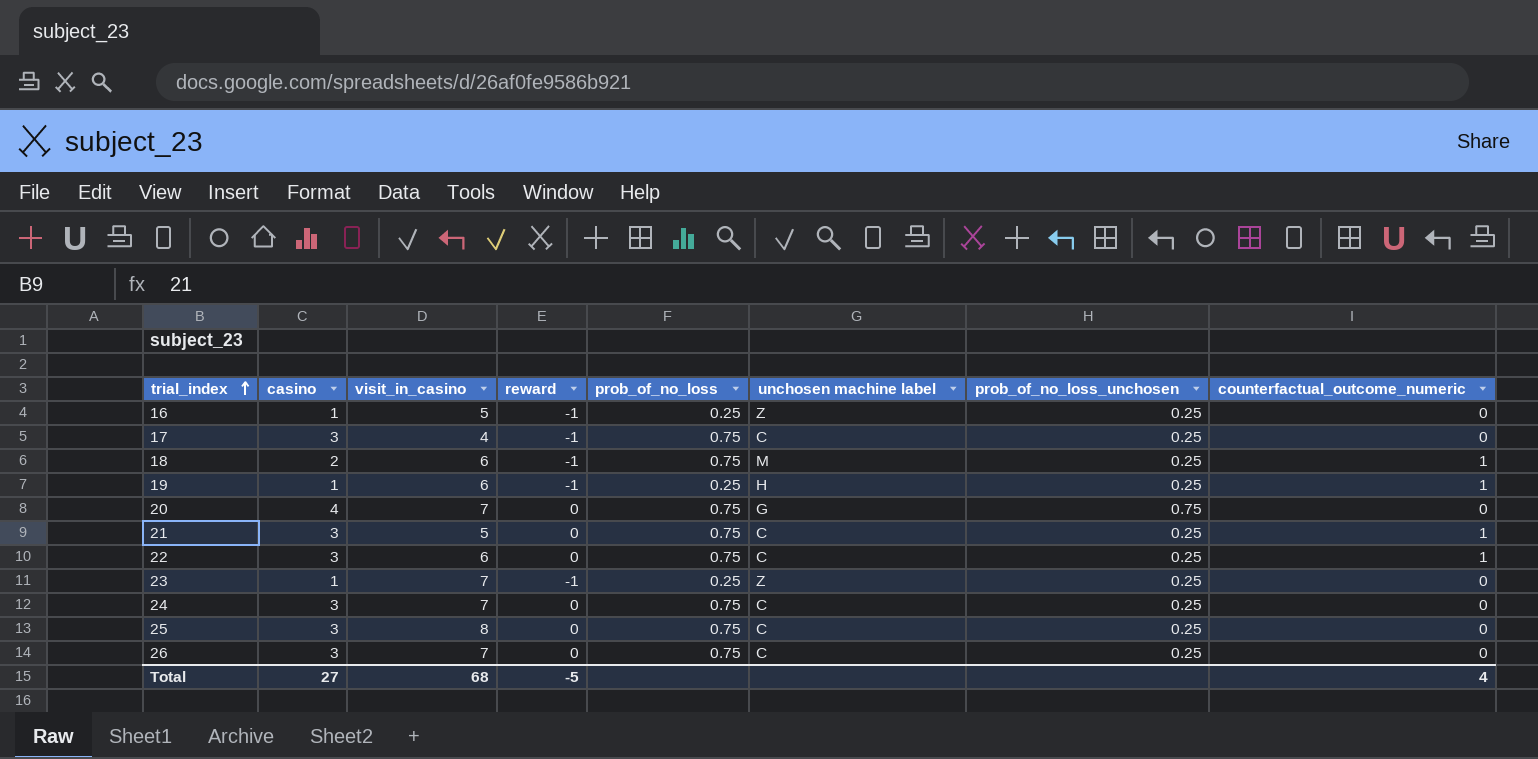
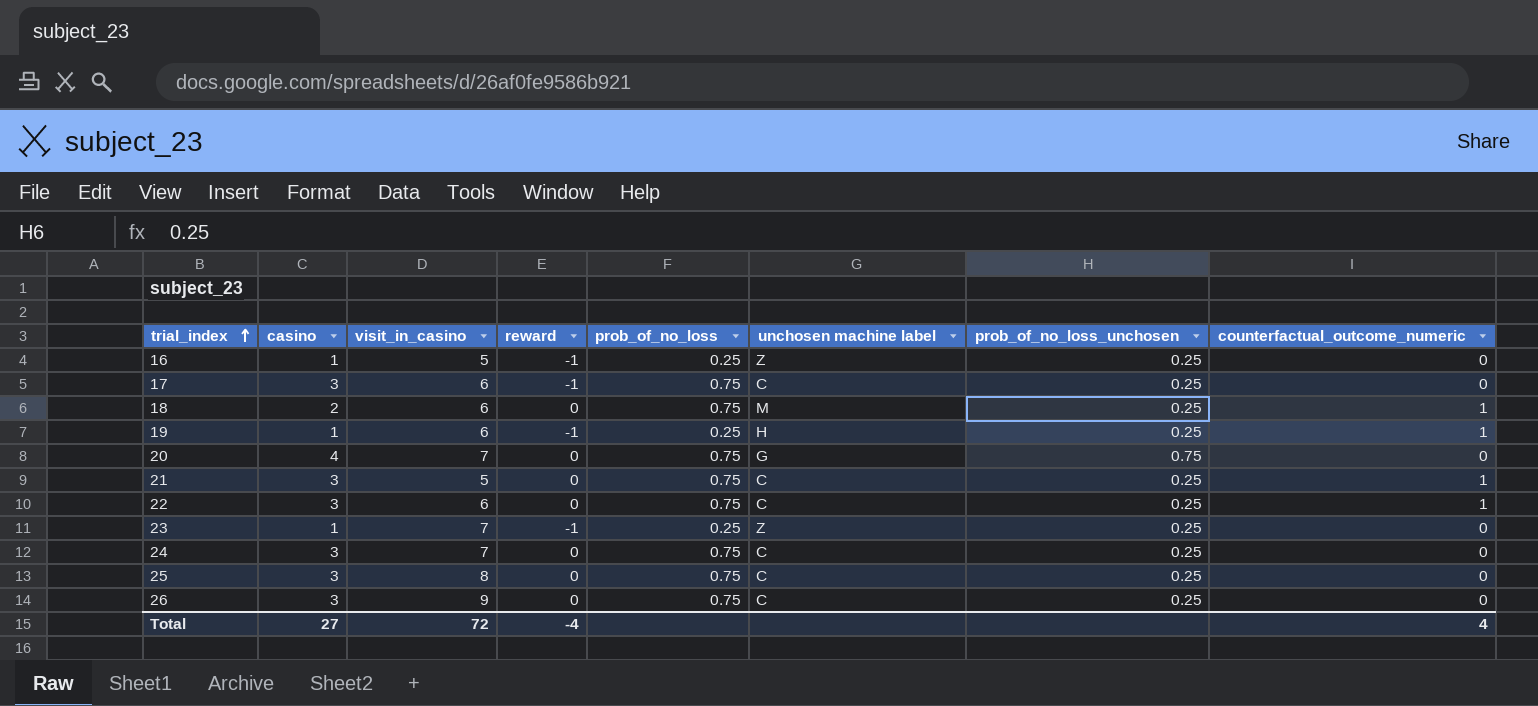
17 | visit_in_casino: 4 -> 6
18 | reward: -1 -> 0
26 | visit_in_casino: 7 -> 9
Total | visit_in_casino: 68 -> 72
Total | reward: -5 -> -4

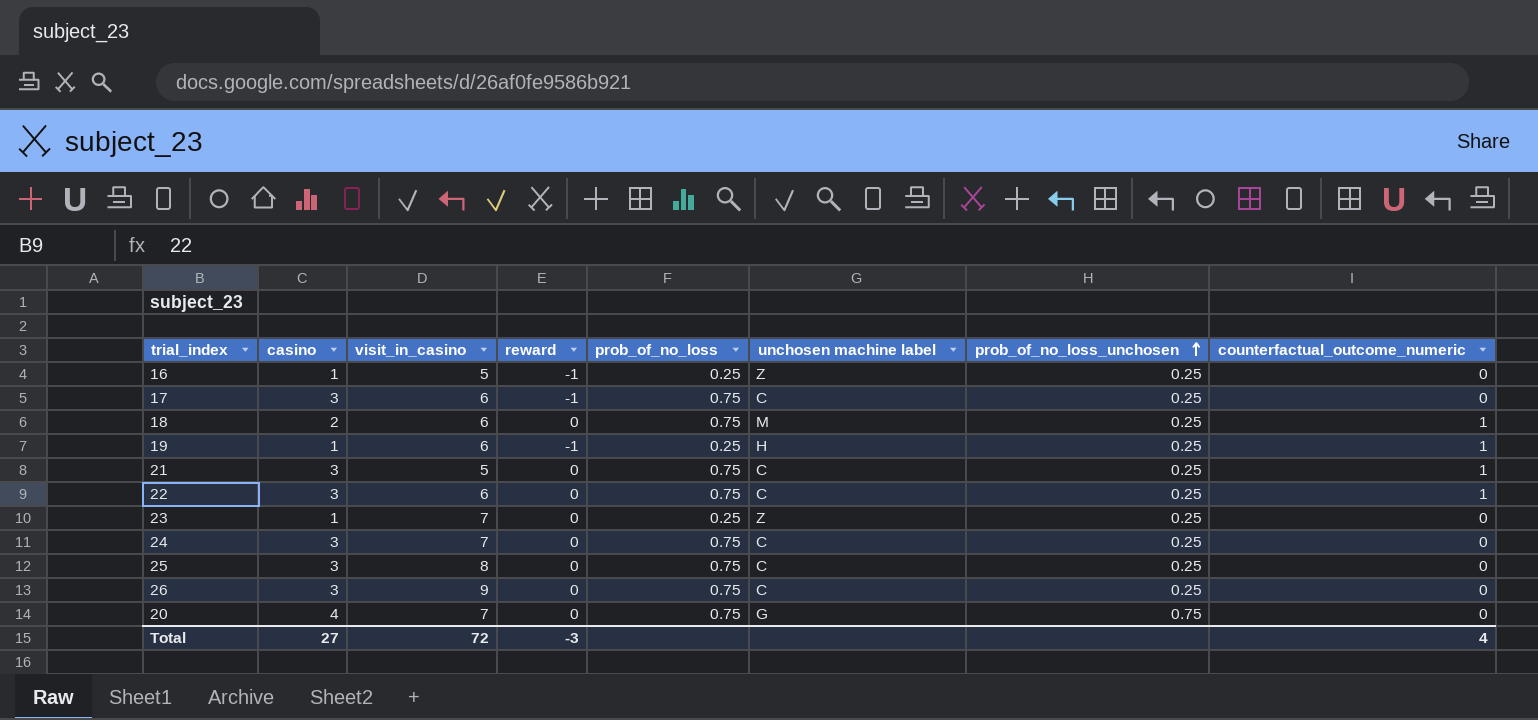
row order: trial_index ascending -> prob_of_no_loss_unchosen ascending
23 | reward: -1 -> 0
Total | reward: -4 -> -3

